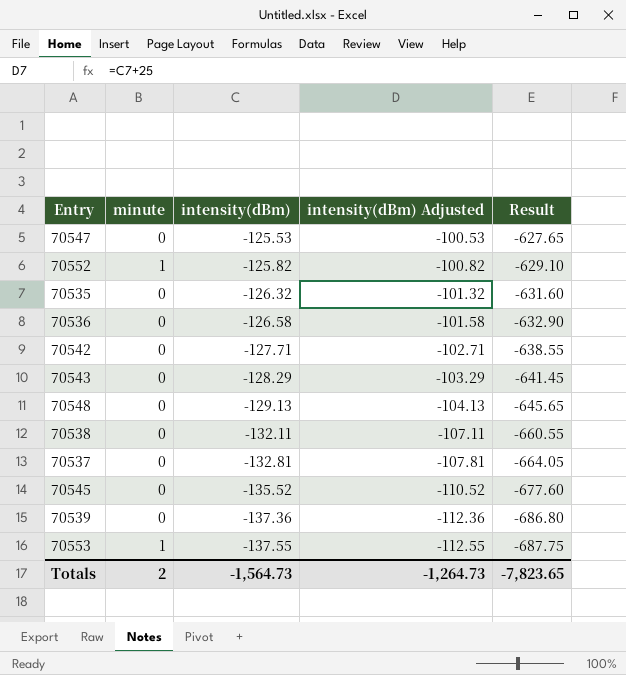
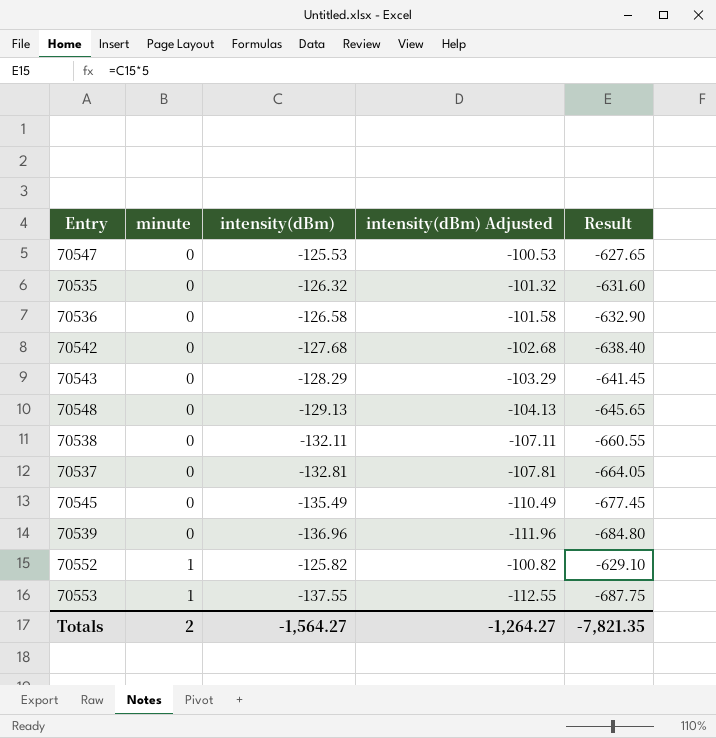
row order: intensity(dBm) descending -> minute ascending
70542 | intensity(dBm): -127.71 -> -127.68
70542 | intensity(dBm) Adjusted: -102.71 -> -102.68
70542 | Result: -638.55 -> -638.40
70545 | intensity(dBm): -135.52 -> -135.49
70545 | intensity(dBm) Adjusted: -110.52 -> -110.49
70545 | Result: -677.60 -> -677.45
70539 | intensity(dBm): -137.36 -> -136.96
70539 | intensity(dBm) Adjusted: -112.36 -> -111.96
70539 | Result: -686.80 -> -684.80
Totals | intensity(dBm): -1,564.73 -> -1,564.27
Totals | intensity(dBm) Adjusted: -1,264.73 -> -1,264.27
Totals | Result: -7,823.65 -> -7,821.35

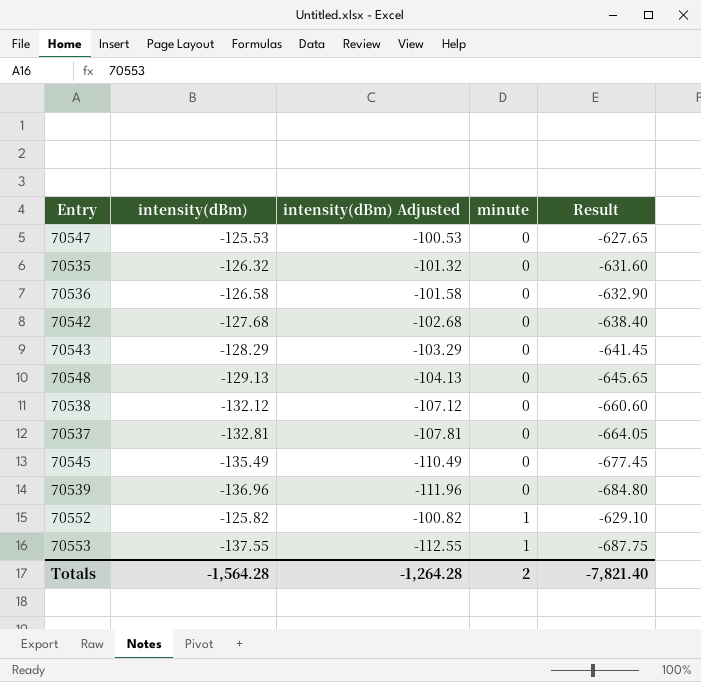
column minute | position: 2 -> 4
70538 | intensity(dBm): -132.11 -> -132.12
70538 | intensity(dBm) Adjusted: -107.11 -> -107.12
70538 | Result: -660.55 -> -660.60
Totals | intensity(dBm): -1,564.27 -> -1,564.28
Totals | intensity(dBm) Adjusted: -1,264.27 -> -1,264.28
Totals | Result: -7,821.35 -> -7,821.40

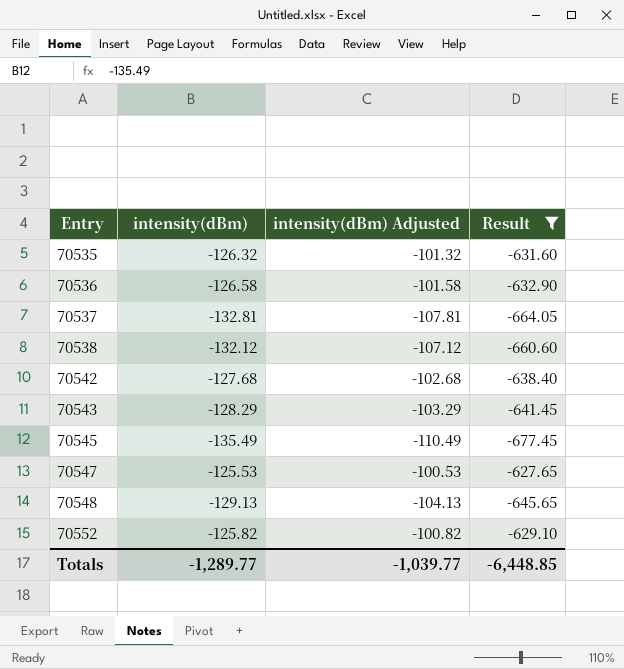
filter: none -> Result >= -677.45
row order: minute ascending -> Entry ascending
column minute | position: 4 -> none
Totals | intensity(dBm): -1,564.28 -> -1,289.77
Totals | intensity(dBm) Adjusted: -1,264.28 -> -1,039.77
Totals | Result: -7,821.40 -> -6,448.85

